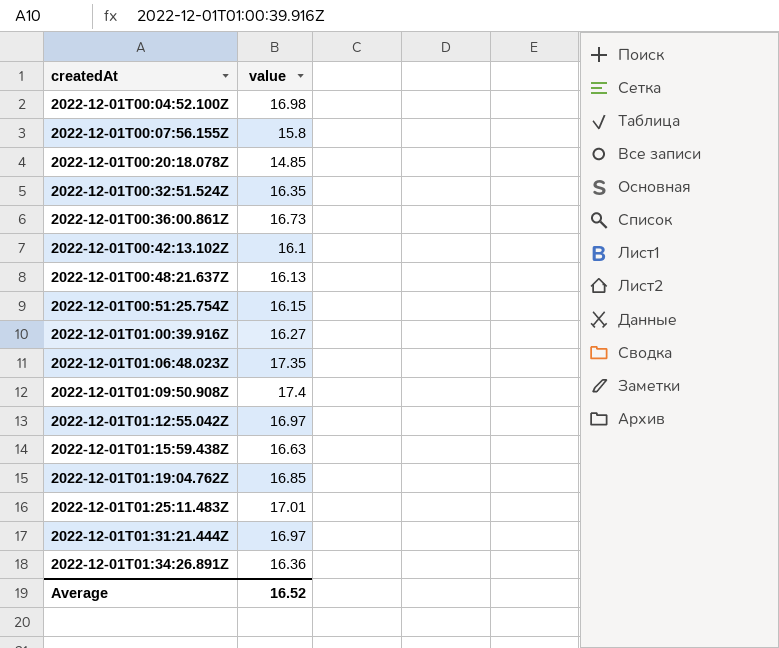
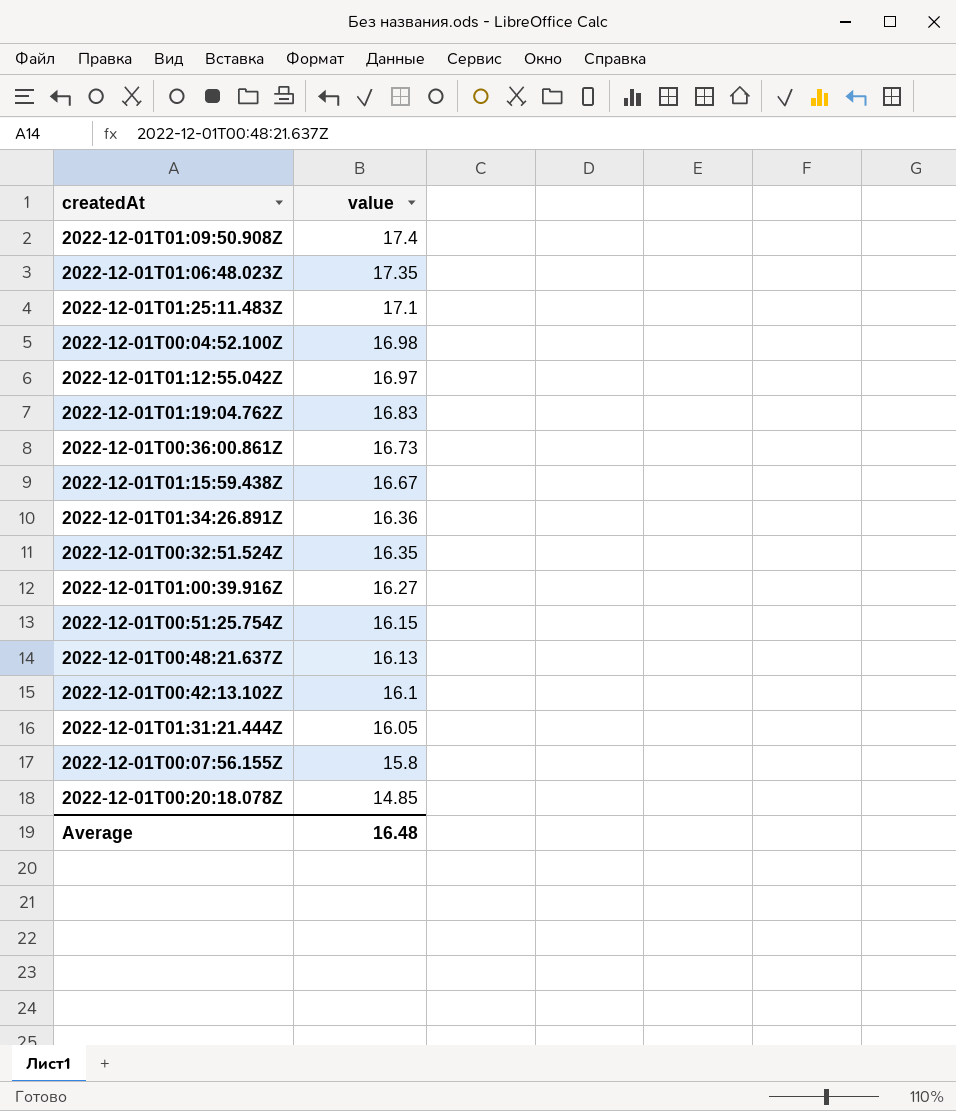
row order: createdAt ascending -> value descending
2022-12-01T01:25:11.483Z | value: 17.01 -> 17.1
2022-12-01T01:19:04.762Z | value: 16.85 -> 16.83
2022-12-01T01:15:59.438Z | value: 16.63 -> 16.67
2022-12-01T01:31:21.444Z | value: 16.97 -> 16.05
Average | value: 16.52 -> 16.48

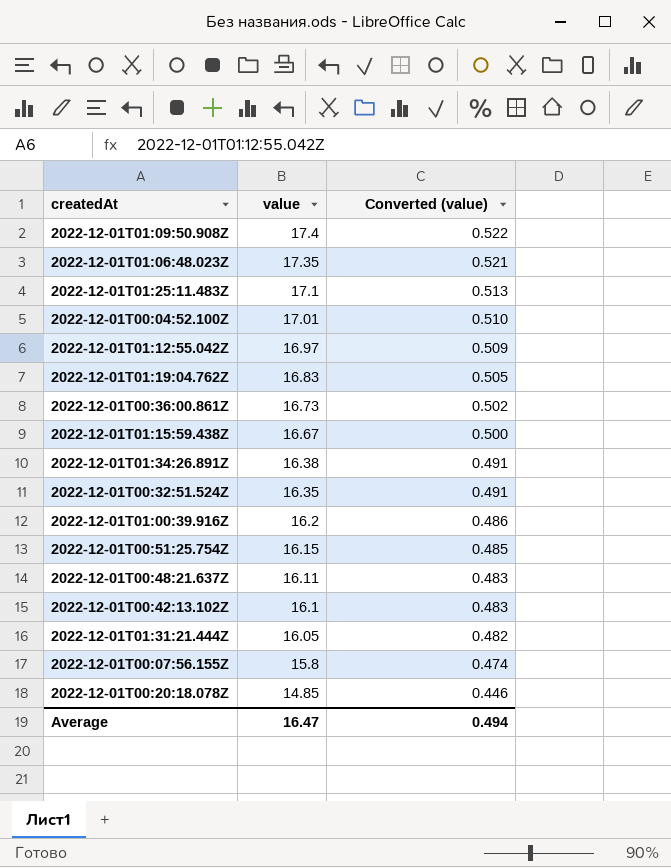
column Converted (value) | formula: none -> [value] * 0.03
2022-12-01T00:04:52.100Z | value: 16.98 -> 17.01
2022-12-01T01:34:26.891Z | value: 16.36 -> 16.38
2022-12-01T01:00:39.916Z | value: 16.27 -> 16.2
2022-12-01T00:48:21.637Z | value: 16.13 -> 16.11
Average | value: 16.48 -> 16.47

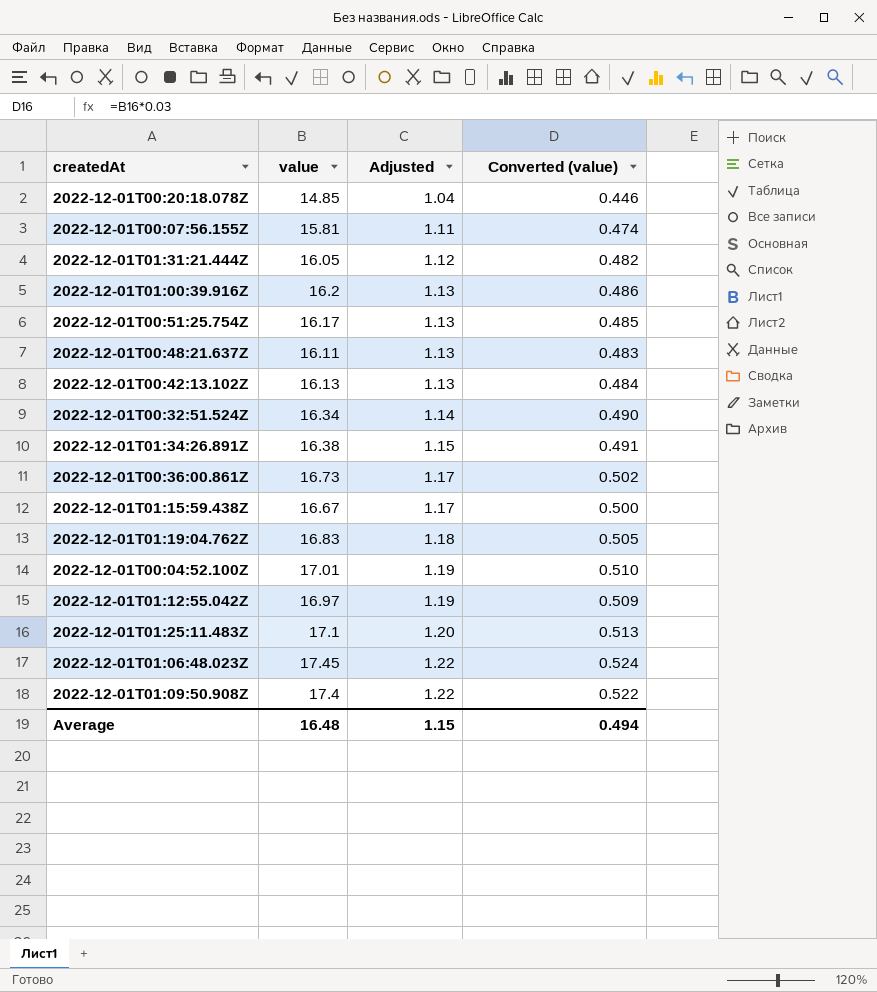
row order: value descending -> Adjusted ascending
column Adjusted | formula: none -> [value] * 0.07
2022-12-01T00:07:56.155Z | value: 15.8 -> 15.81
2022-12-01T00:51:25.754Z | value: 16.15 -> 16.17
2022-12-01T00:42:13.102Z | value: 16.1 -> 16.13
2022-12-01T00:42:13.102Z | Converted (value): 0.483 -> 0.484
2022-12-01T00:32:51.524Z | value: 16.35 -> 16.34
2022-12-01T00:32:51.524Z | Converted (value): 0.491 -> 0.490
2022-12-01T01:06:48.023Z | value: 17.35 -> 17.45
2022-12-01T01:06:48.023Z | Converted (value): 0.521 -> 0.524
Average | value: 16.47 -> 16.48

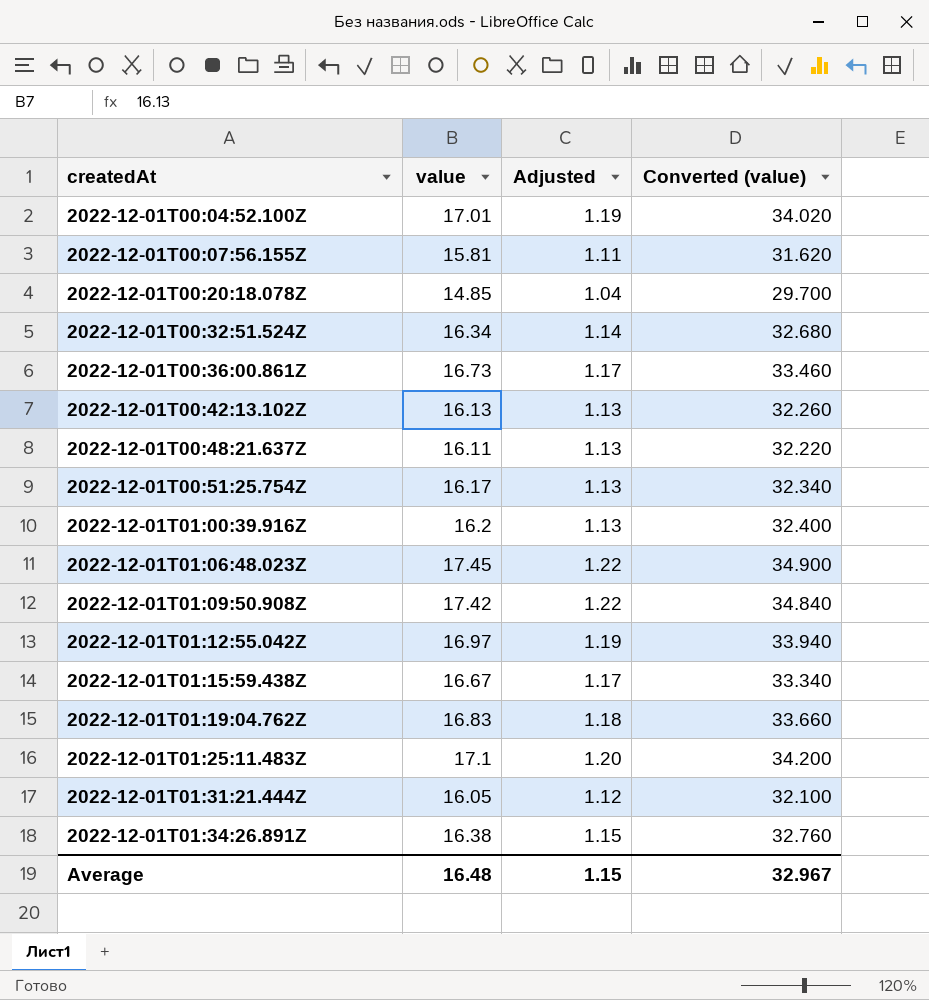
row order: Adjusted ascending -> createdAt ascending
column Converted (value) | formula: [value] * 0.03 -> [value] * 2
2022-12-01T01:09:50.908Z | value: 17.4 -> 17.42
Average | Converted (value): 0.494 -> 32.967

